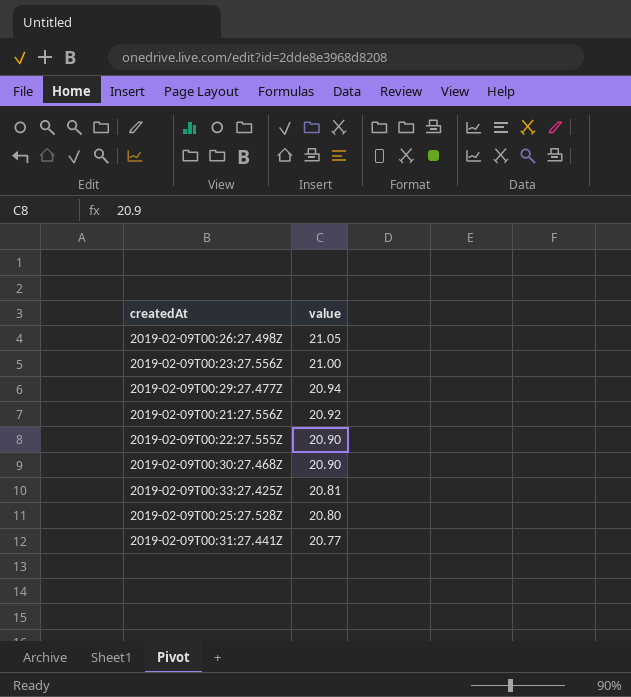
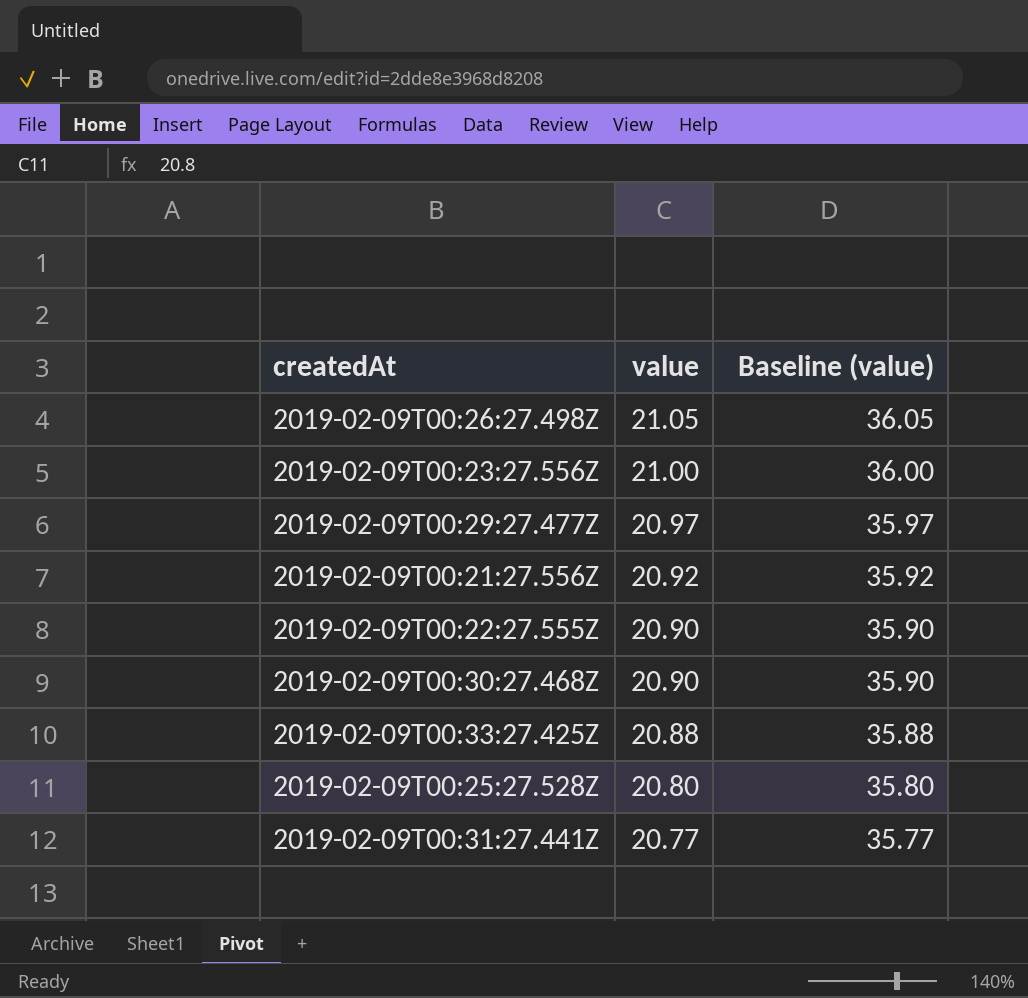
column Baseline (value) | formula: none -> [value] + 15
2019-02-09T00:29:27.477Z | value: 20.94 -> 20.97
2019-02-09T00:33:27.425Z | value: 20.81 -> 20.88

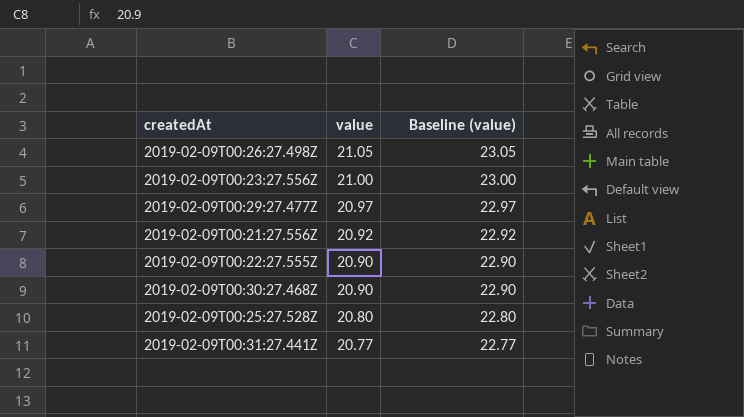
column Baseline (value) | formula: [value] + 15 -> [value] + 2
row 2019-02-09T00:33:27.425Z: 20.88 | 35.88 -> none

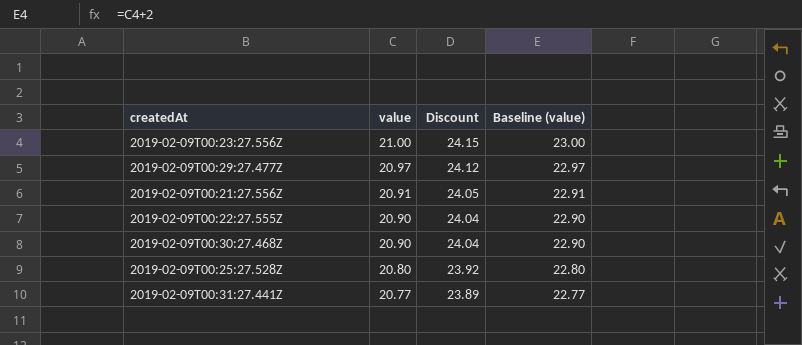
column Discount | formula: none -> [value] * 1.15
row 2019-02-09T00:26:27.498Z: 21.05 | 23.05 -> none
2019-02-09T00:21:27.556Z | value: 20.92 -> 20.91
2019-02-09T00:21:27.556Z | Baseline (value): 22.92 -> 22.91

